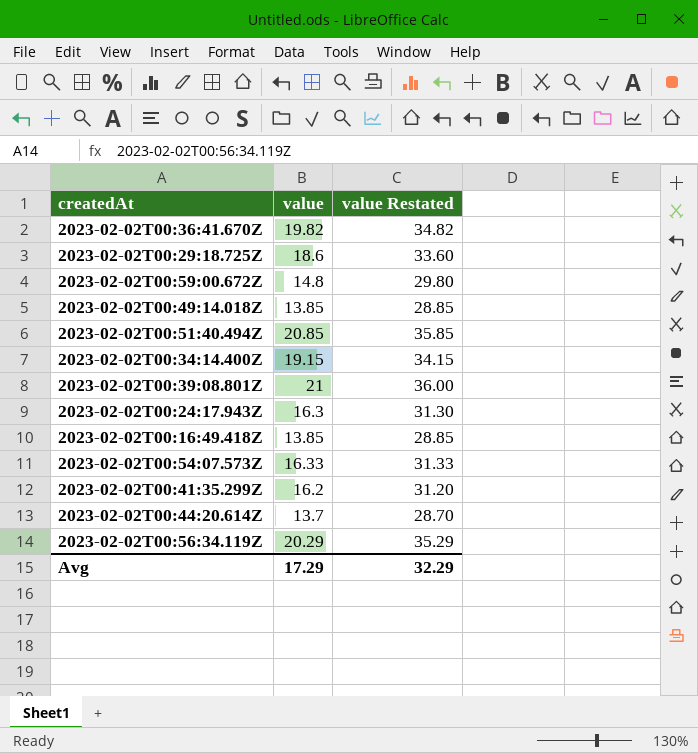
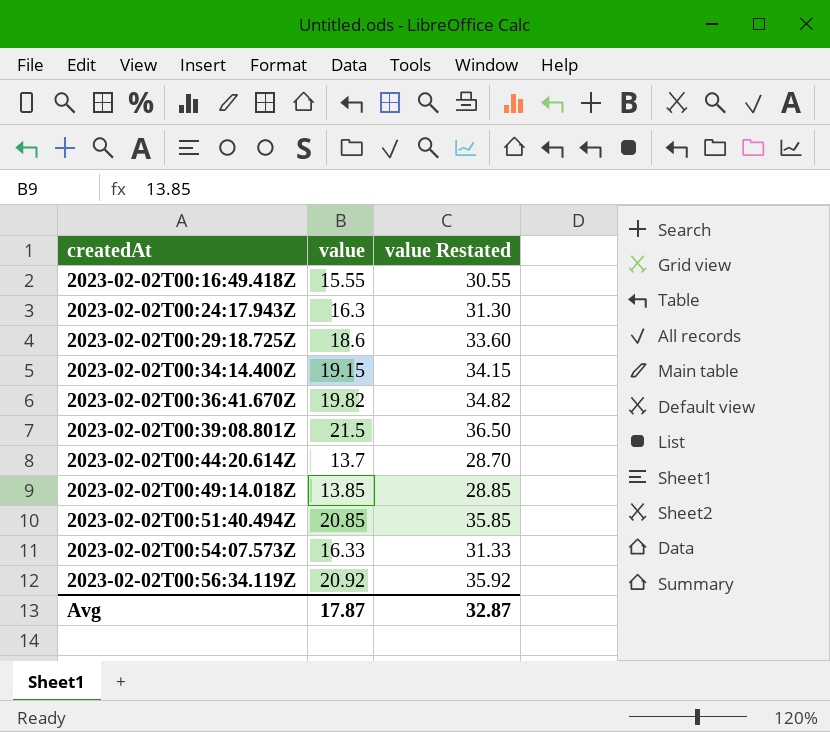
row order: none -> createdAt ascending
row 2023-02-02T00:59:00.672Z: 14.8 | 29.80 -> none
row 2023-02-02T00:41:35.299Z: 16.2 | 31.20 -> none
2023-02-02T00:16:49.418Z | value: 13.85 -> 15.55
2023-02-02T00:16:49.418Z | value Restated: 28.85 -> 30.55
2023-02-02T00:39:08.801Z | value: 21 -> 21.5
2023-02-02T00:39:08.801Z | value Restated: 36.00 -> 36.50
2023-02-02T00:56:34.119Z | value: 20.29 -> 20.92
2023-02-02T00:56:34.119Z | value Restated: 35.29 -> 35.92
Avg | value: 17.29 -> 17.87
Avg | value Restated: 32.29 -> 32.87

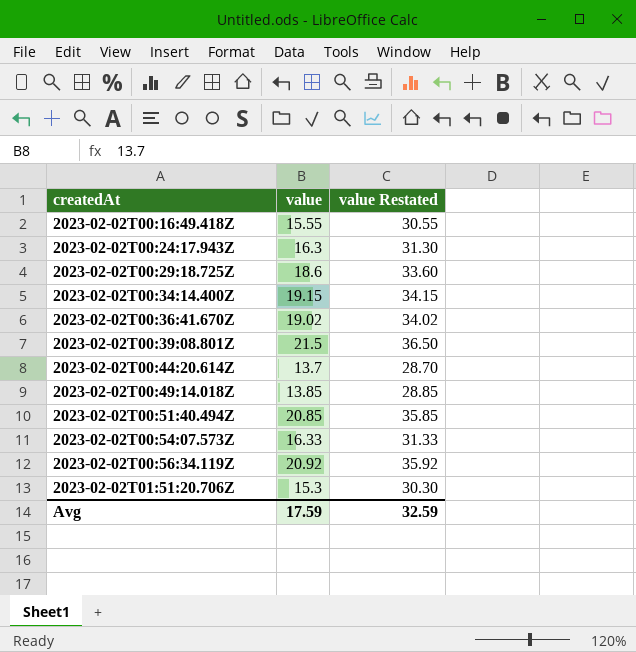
2023-02-02T00:36:41.670Z | value: 19.82 -> 19.02
2023-02-02T00:36:41.670Z | value Restated: 34.82 -> 34.02
row 2023-02-02T01:51:20.706Z: none -> 15.3 | 30.30
Avg | value: 17.87 -> 17.59
Avg | value Restated: 32.87 -> 32.59

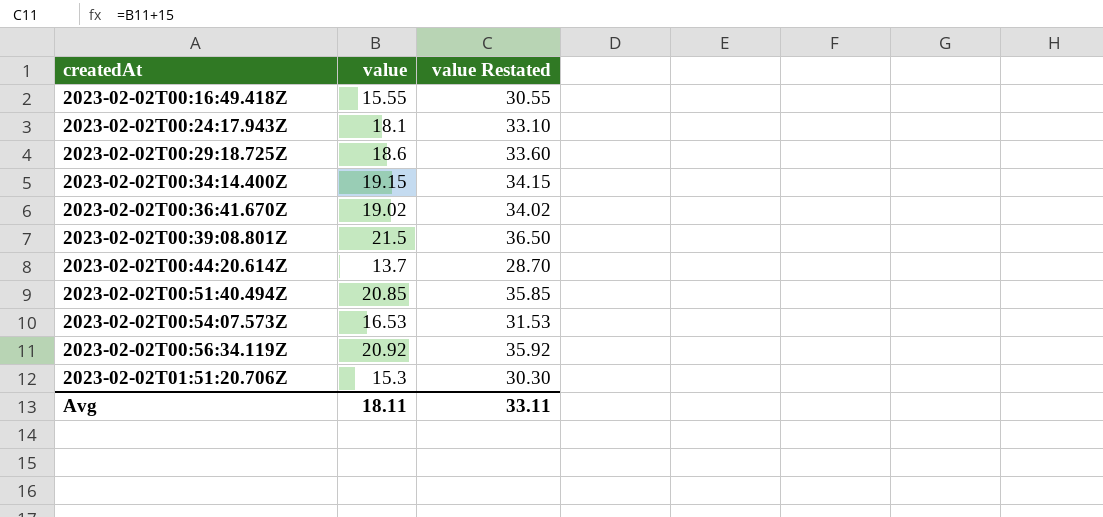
row 2023-02-02T00:49:14.018Z: 13.85 | 28.85 -> none
2023-02-02T00:24:17.943Z | value: 16.3 -> 18.1
2023-02-02T00:24:17.943Z | value Restated: 31.30 -> 33.10
2023-02-02T00:54:07.573Z | value: 16.33 -> 16.53
2023-02-02T00:54:07.573Z | value Restated: 31.33 -> 31.53
Avg | value: 17.59 -> 18.11
Avg | value Restated: 32.59 -> 33.11

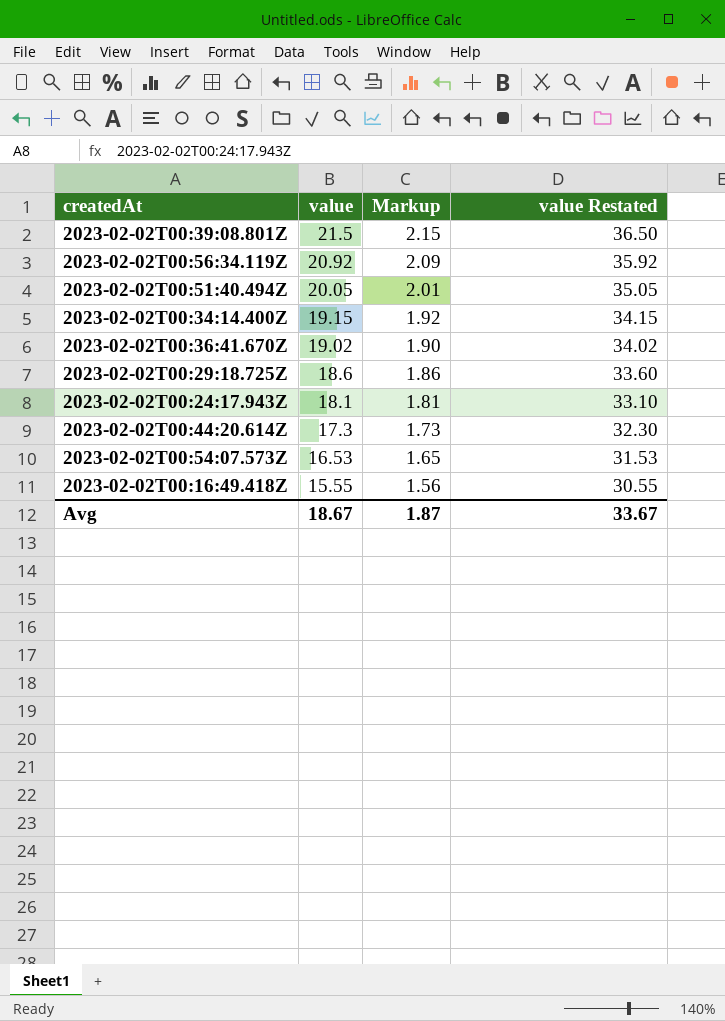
row order: createdAt ascending -> value descending
column Markup | formula: none -> [value] * 0.1
row 2023-02-02T01:51:20.706Z: 15.3 | 30.30 -> none
2023-02-02T00:51:40.494Z | value: 20.85 -> 20.05
2023-02-02T00:51:40.494Z | value Restated: 35.85 -> 35.05
2023-02-02T00:44:20.614Z | value: 13.7 -> 17.3
2023-02-02T00:44:20.614Z | value Restated: 28.70 -> 32.30
Avg | value: 18.11 -> 18.67
Avg | value Restated: 33.11 -> 33.67

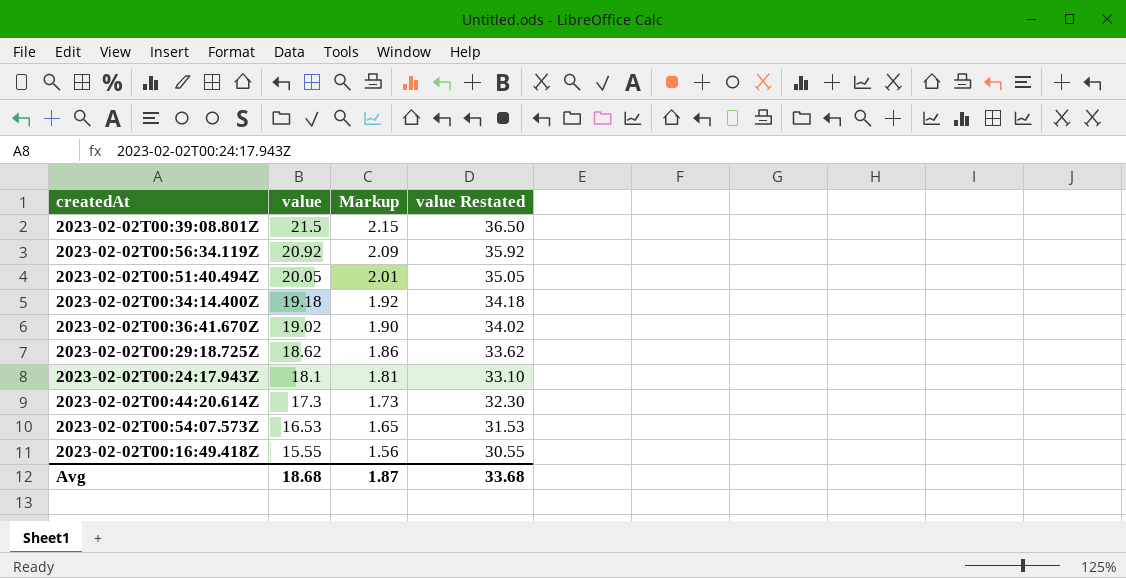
2023-02-02T00:34:14.400Z | value: 19.15 -> 19.18
2023-02-02T00:34:14.400Z | value Restated: 34.15 -> 34.18
2023-02-02T00:29:18.725Z | value: 18.6 -> 18.62
2023-02-02T00:29:18.725Z | value Restated: 33.60 -> 33.62
Avg | value: 18.67 -> 18.68
Avg | value Restated: 33.67 -> 33.68

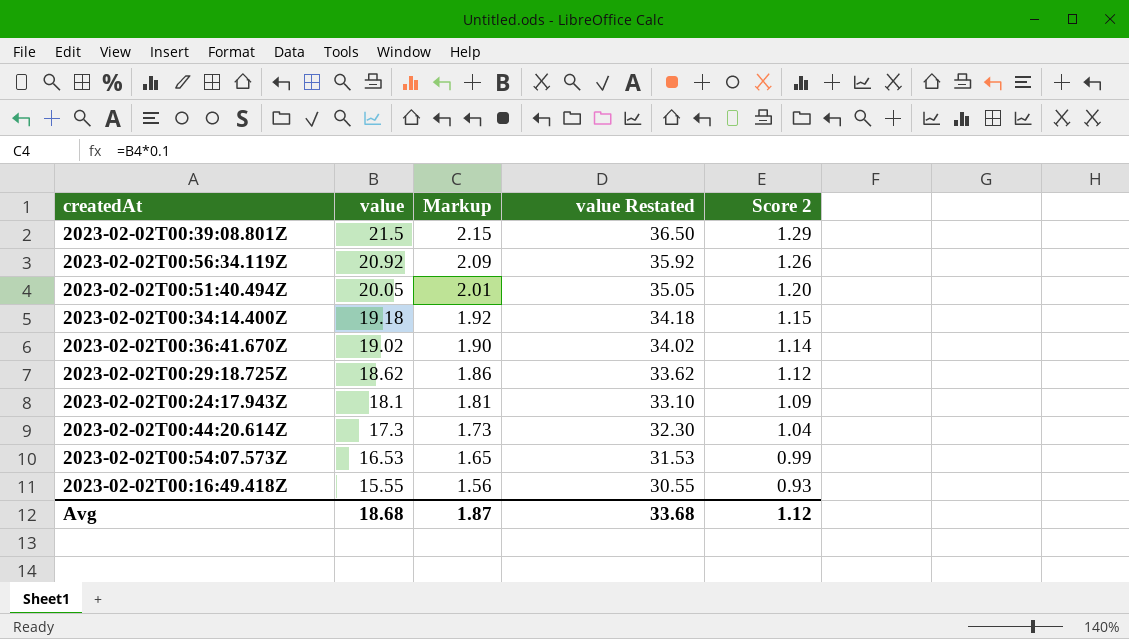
column Score 2 | formula: none -> [value] * 0.06

